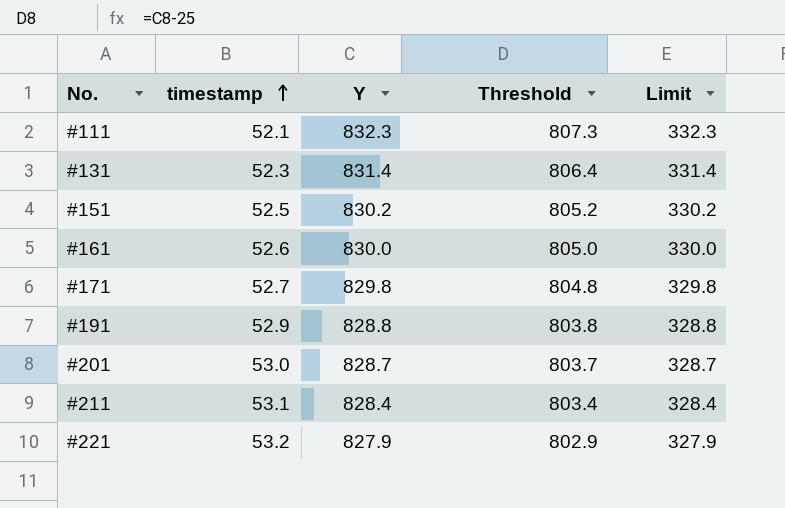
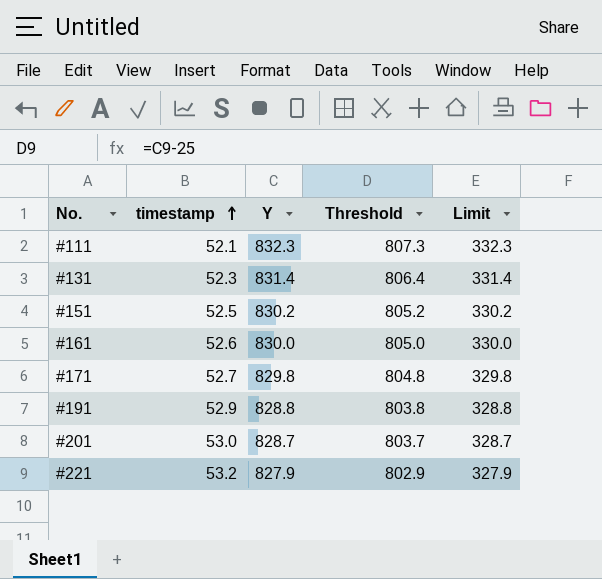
row #211: 53.1 | 828.4 | 803.4 | 328.4 -> none

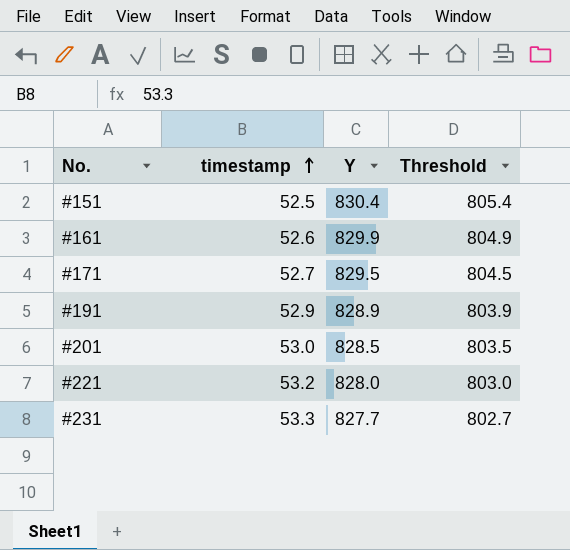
column Limit | formula: [Y] - 500 -> none
row #111: 52.1 | 832.3 | 807.3 | 332.3 -> none
row #131: 52.3 | 831.4 | 806.4 | 331.4 -> none
#151 | Y: 830.2 -> 830.4
#151 | Threshold: 805.2 -> 805.4
#161 | Y: 830.0 -> 829.9
#161 | Threshold: 805.0 -> 804.9
#171 | Y: 829.8 -> 829.5
#171 | Threshold: 804.8 -> 804.5
#191 | Y: 828.8 -> 828.9
#191 | Threshold: 803.8 -> 803.9
#201 | Y: 828.7 -> 828.5
#201 | Threshold: 803.7 -> 803.5
#221 | Y: 827.9 -> 828.0
#221 | Threshold: 802.9 -> 803.0
row #231: none -> 53.3 | 827.7 | 802.7

